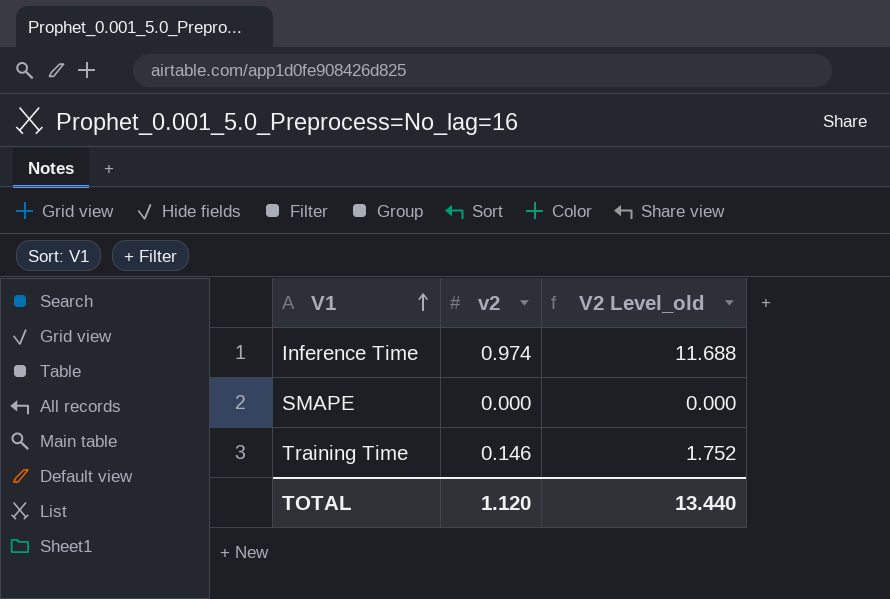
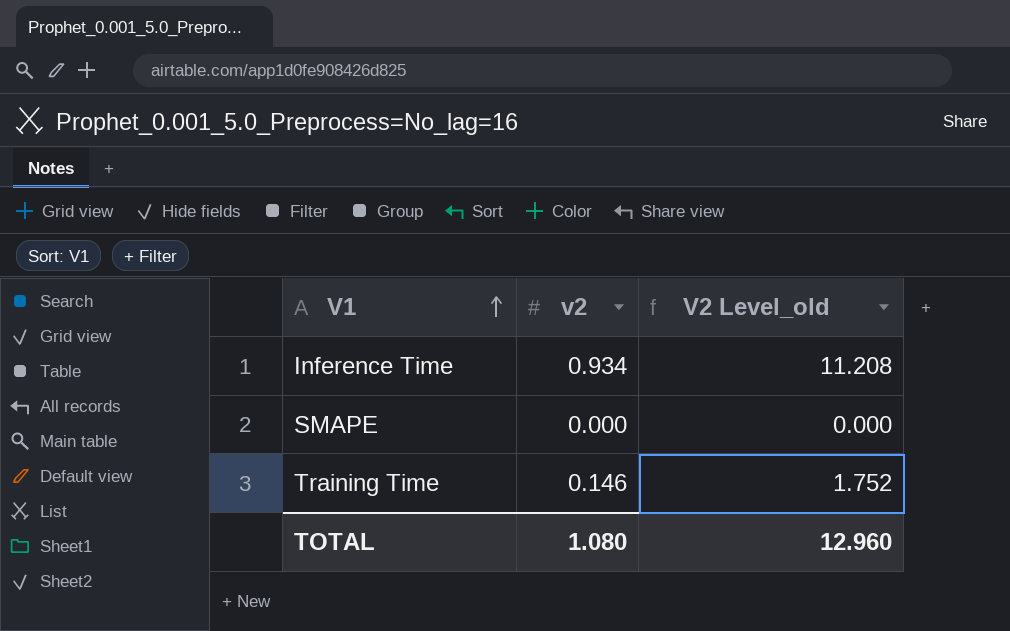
Inference Time | v2: 0.974 -> 0.934
Inference Time | V2 Level_old: 11.688 -> 11.208
TOTAL | v2: 1.120 -> 1.080
TOTAL | V2 Level_old: 13.440 -> 12.960

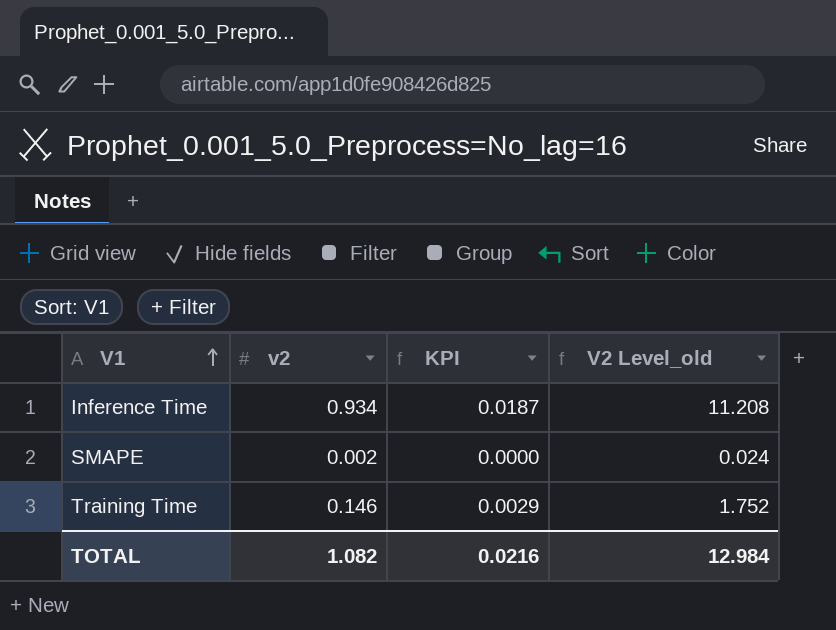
column KPI | formula: none -> [v2] * 0.02
SMAPE | v2: 0.000 -> 0.002
SMAPE | V2 Level_old: 0.000 -> 0.024
TOTAL | v2: 1.080 -> 1.082
TOTAL | V2 Level_old: 12.960 -> 12.984

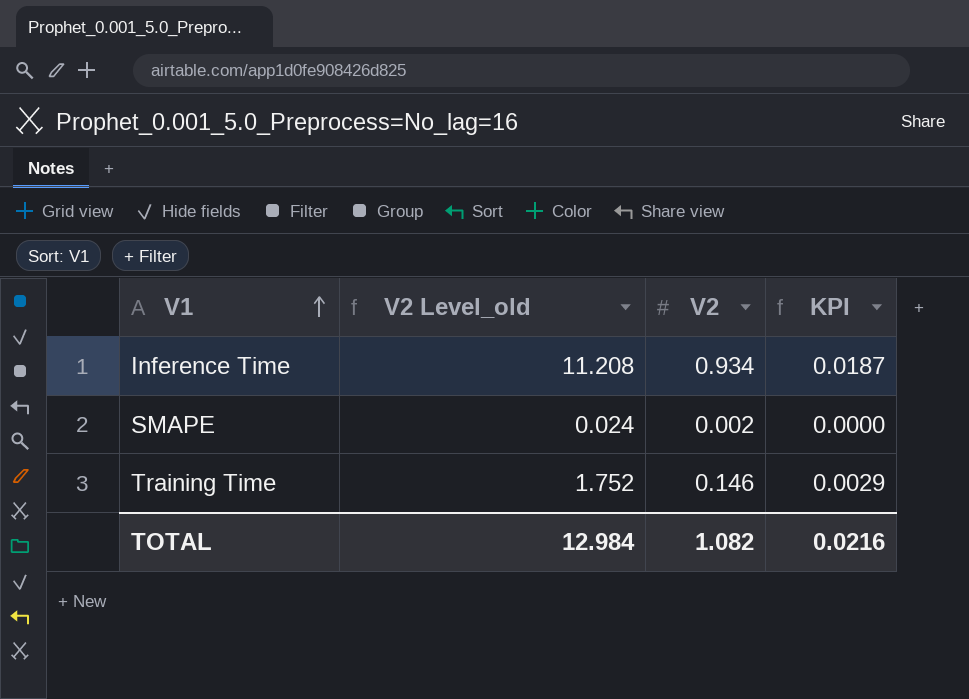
column V2 Level_old | position: 4 -> 2
column name: v2 -> V2

